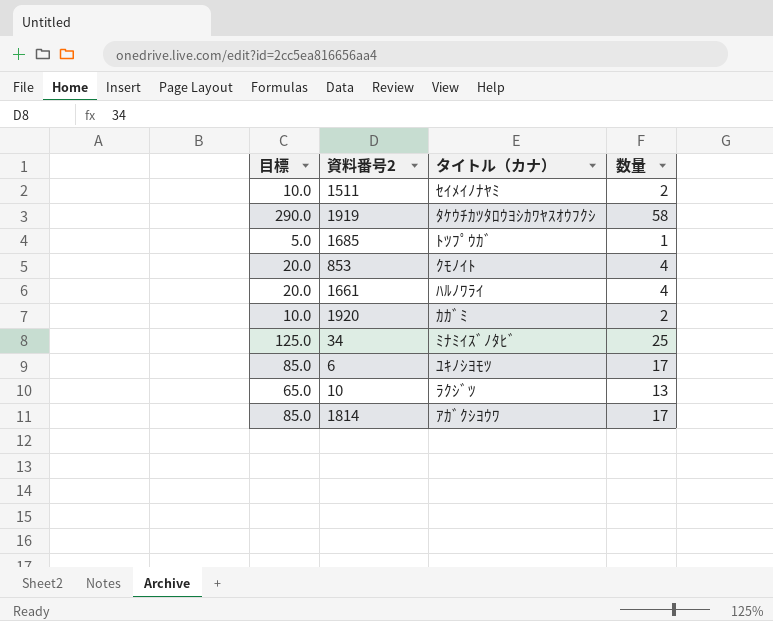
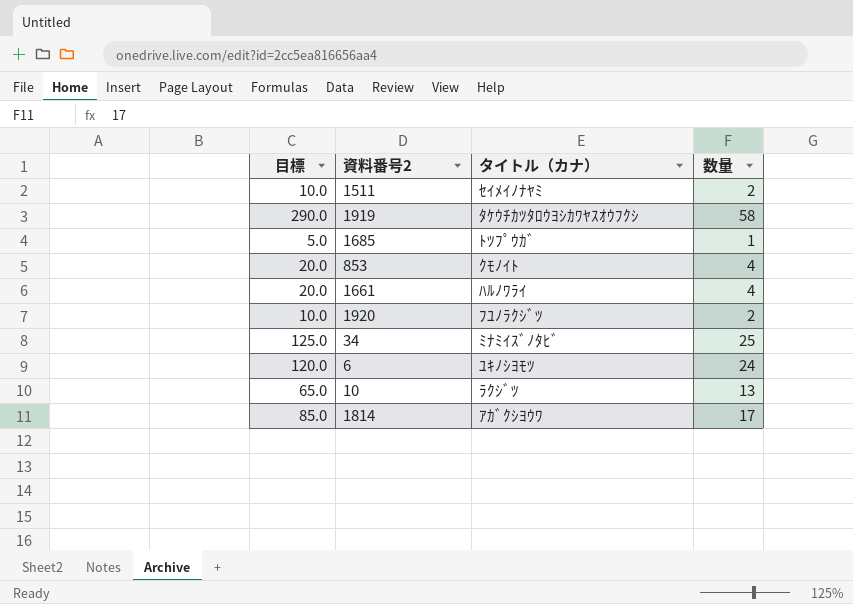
1920 | タイトル（カナ）: ｶｶﾞﾐ -> ﾌﾕﾉﾗｸｼﾞﾂ
6 | 目標: 85.0 -> 120.0
6 | 数量: 17 -> 24

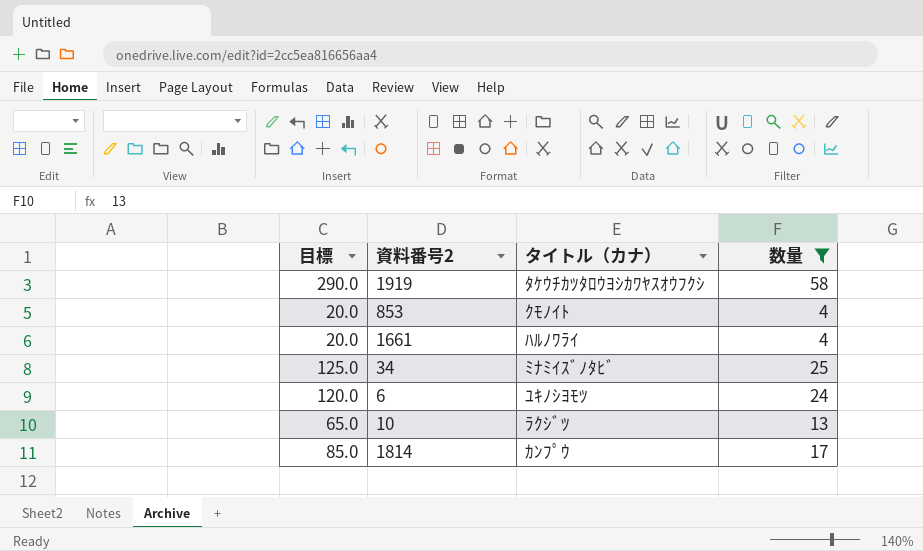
filter: none -> 数量 >= 4
1814 | タイトル（カナ）: ｱｶﾞｸｼﾖｳﾜ -> ｶﾝﾌﾟｳ

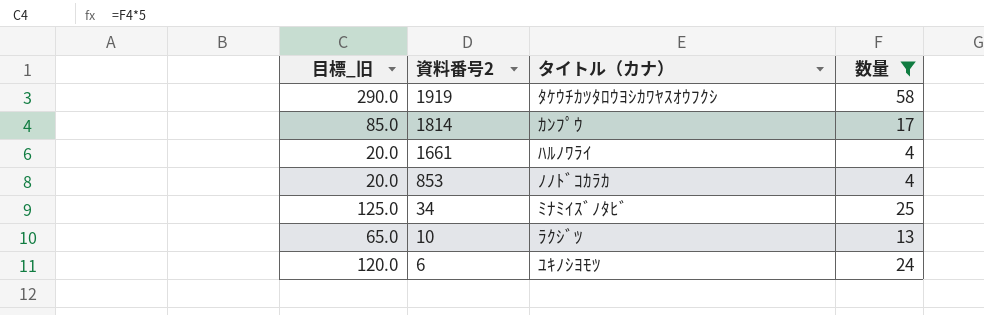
row order: none -> 資料番号2 descending
column name: 目標 -> 目標_旧
853 | タイトル（カナ）: ｸﾓﾉｲﾄ -> ﾉﾉﾄﾞｺｶﾗｶ

